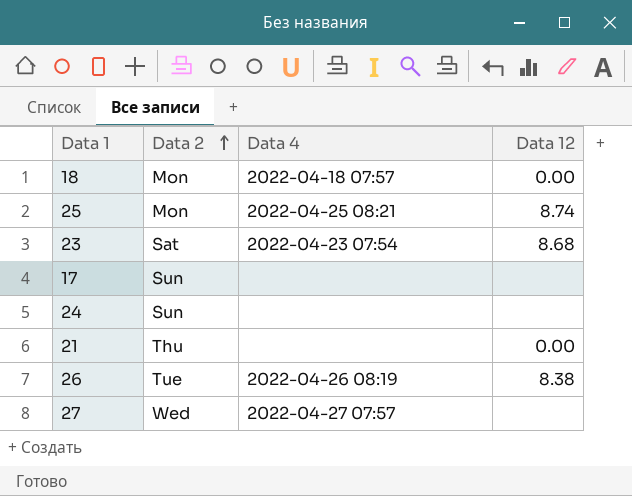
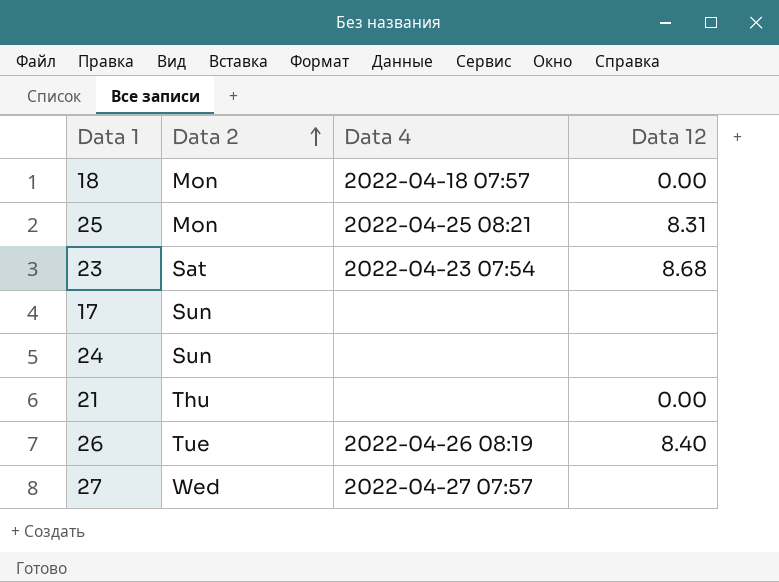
25 | Data 12: 8.74 -> 8.31
26 | Data 12: 8.38 -> 8.40

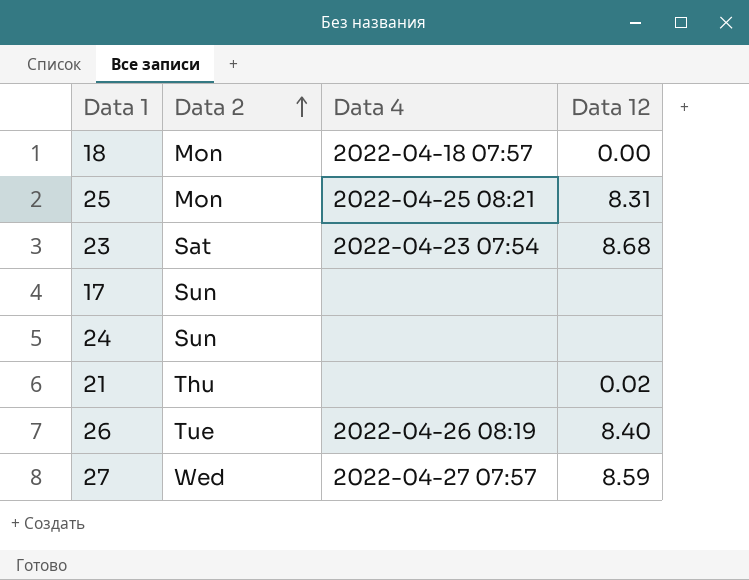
21 | Data 12: 0.00 -> 0.02
27 | Data 12: none -> 8.59

